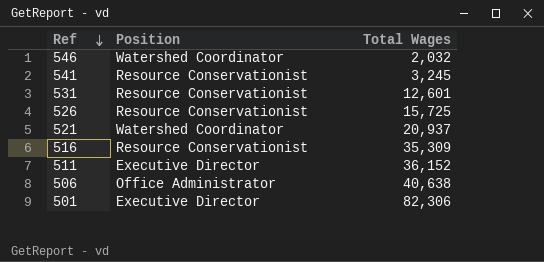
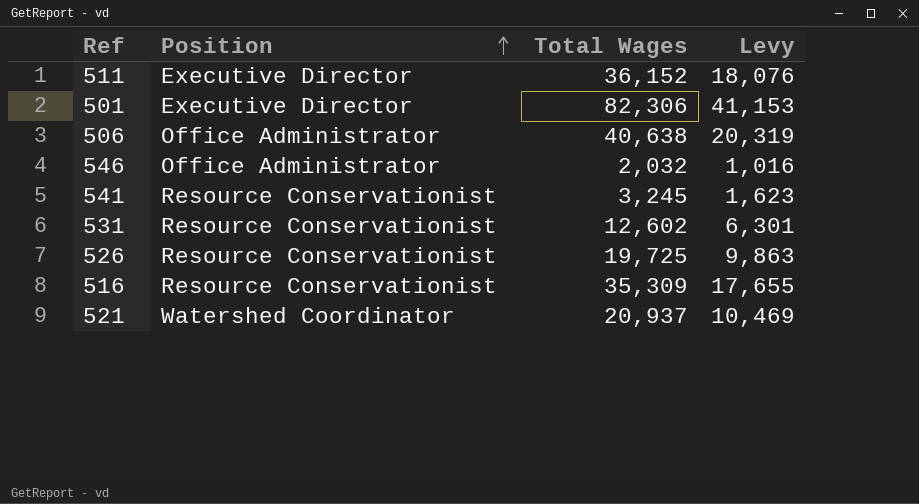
row order: Ref descending -> Position ascending
column Levy | formula: none -> [Total Wages] * 0.5
546 | Position: Watershed Coordinator -> Office Administrator
531 | Total Wages: 12,601 -> 12,602
526 | Total Wages: 15,725 -> 19,725

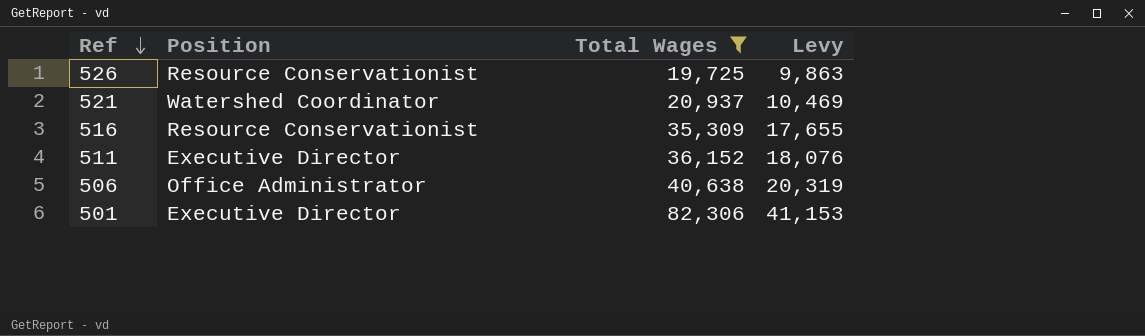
filter: none -> Total Wages >= 19,725
row order: Position ascending -> Ref descending

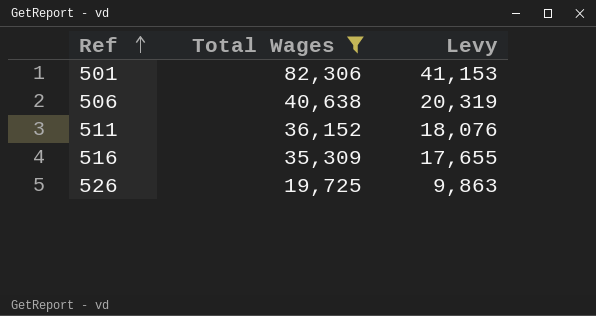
row order: Ref descending -> Ref ascending
column Position | position: 2 -> none
row 521: Watershed Coordinator | 20,937 | 10,469 -> none

